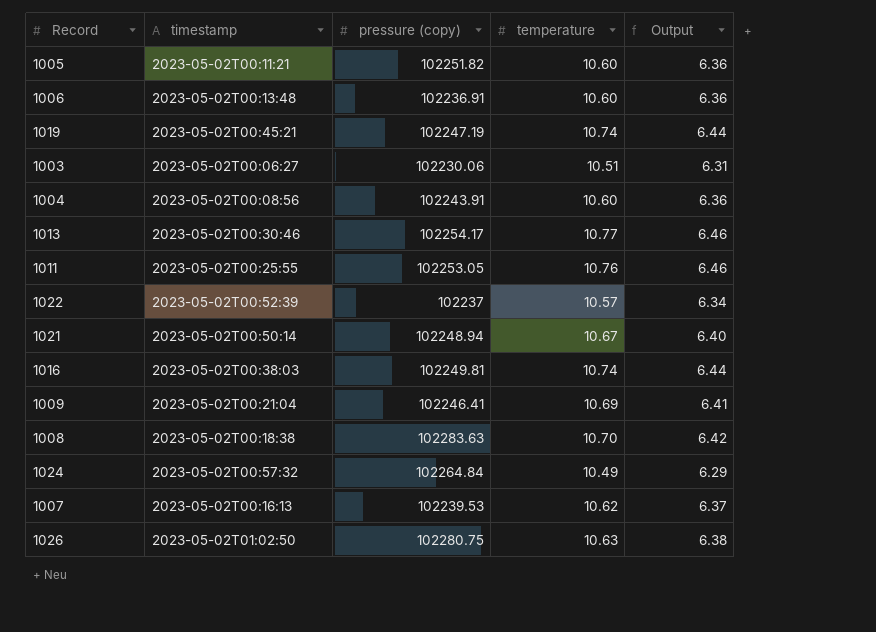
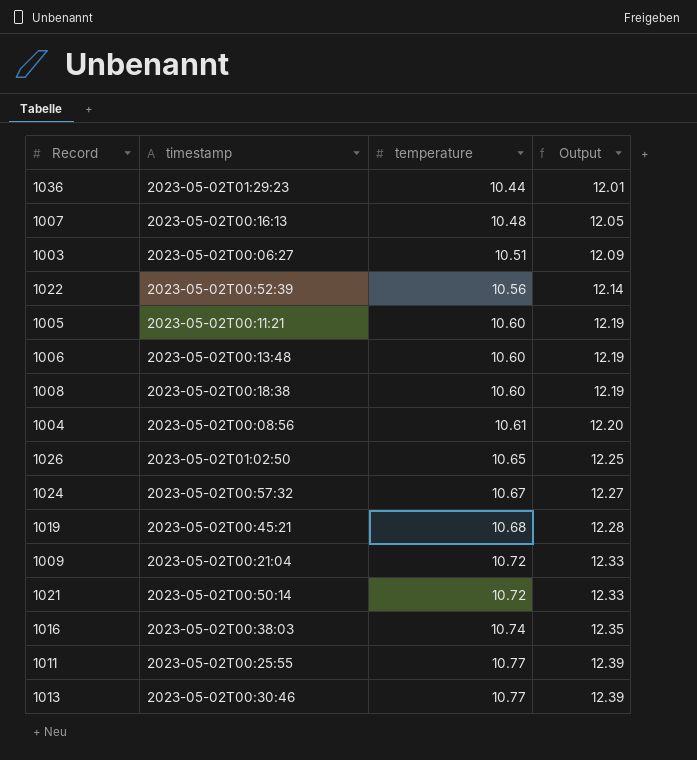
row order: none -> temperature ascending
column pressure (copy) | position: 3 -> none
column Output | formula: [temperature] * 0.6 -> [temperature] * 1.15
row 1036: none -> 2023-05-02T01:29:23 | 10.44 | 12.01
1007 | temperature: 10.62 -> 10.48
1022 | temperature: 10.57 -> 10.56
1008 | temperature: 10.70 -> 10.60
1004 | temperature: 10.60 -> 10.61
1026 | temperature: 10.63 -> 10.65
1024 | temperature: 10.49 -> 10.67
1019 | temperature: 10.74 -> 10.68
1009 | temperature: 10.69 -> 10.72
1021 | temperature: 10.67 -> 10.72
1011 | temperature: 10.76 -> 10.77

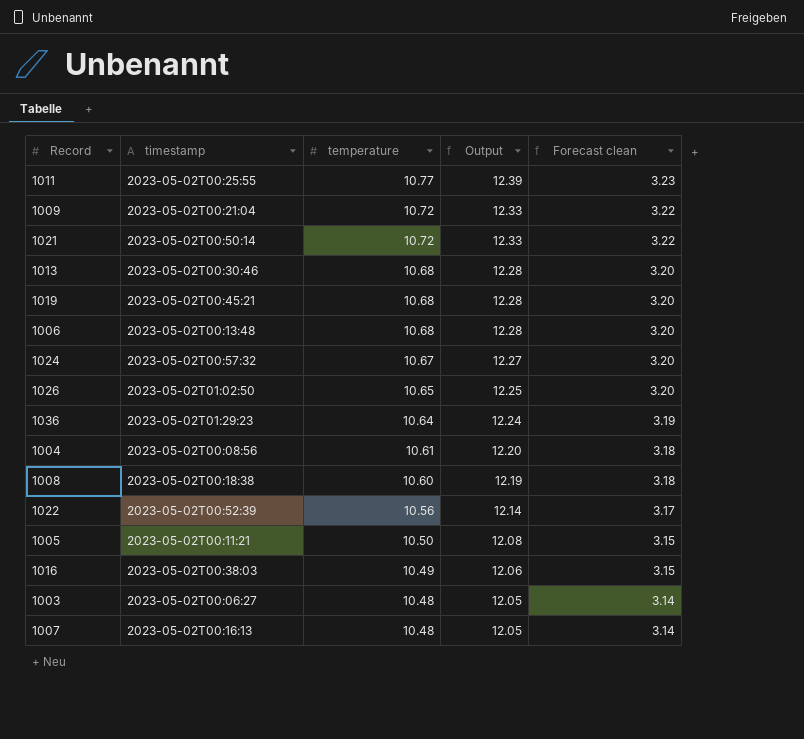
row order: temperature ascending -> temperature descending
column Forecast clean | formula: none -> [temperature] * 0.3
1013 | temperature: 10.77 -> 10.68
1013 | Output: 12.39 -> 12.28
1006 | temperature: 10.60 -> 10.68
1006 | Output: 12.19 -> 12.28
1036 | temperature: 10.44 -> 10.64
1036 | Output: 12.01 -> 12.24
1005 | temperature: 10.60 -> 10.50
1005 | Output: 12.19 -> 12.08
1016 | temperature: 10.74 -> 10.49
1016 | Output: 12.35 -> 12.06
1003 | temperature: 10.51 -> 10.48
1003 | Output: 12.09 -> 12.05

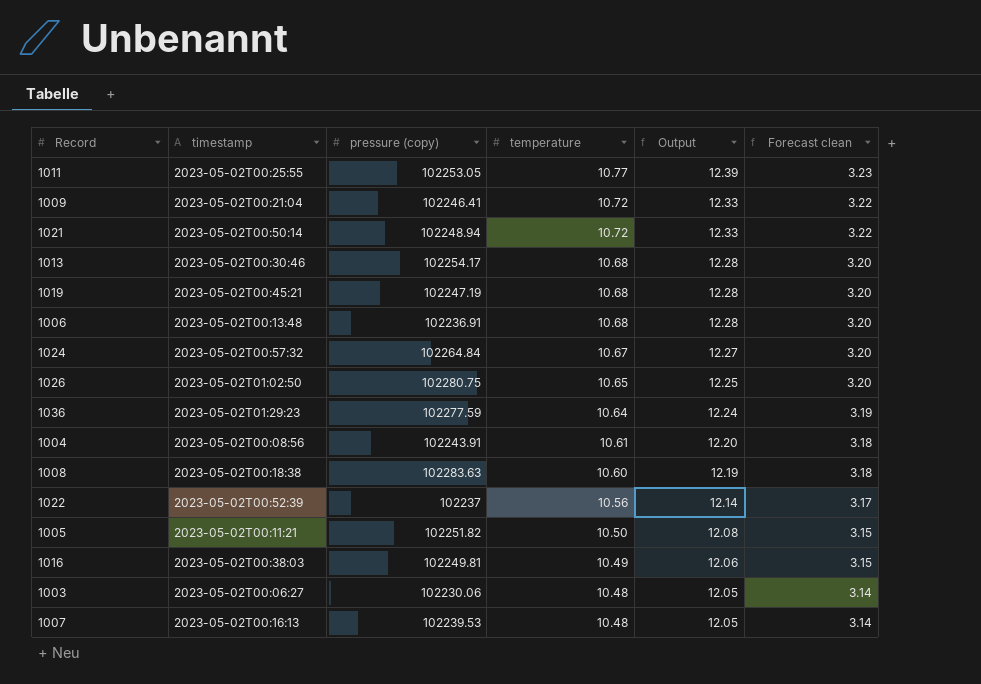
column pressure (copy) | position: none -> 3

